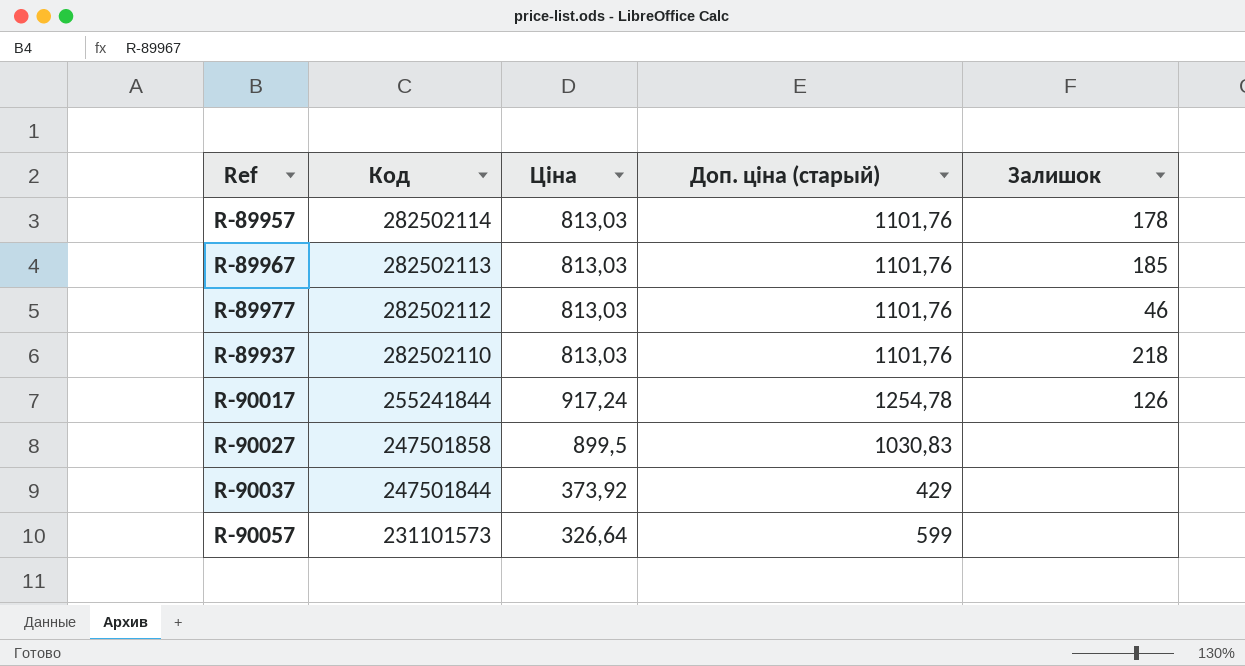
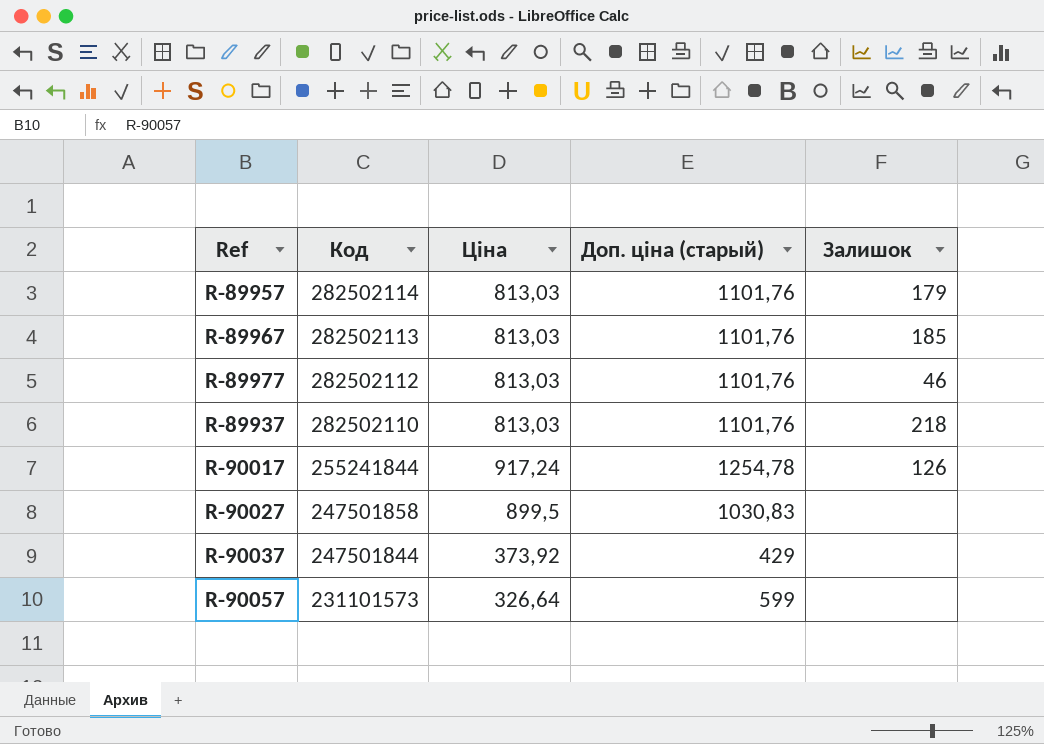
R-89957 | Залишок: 178 -> 179

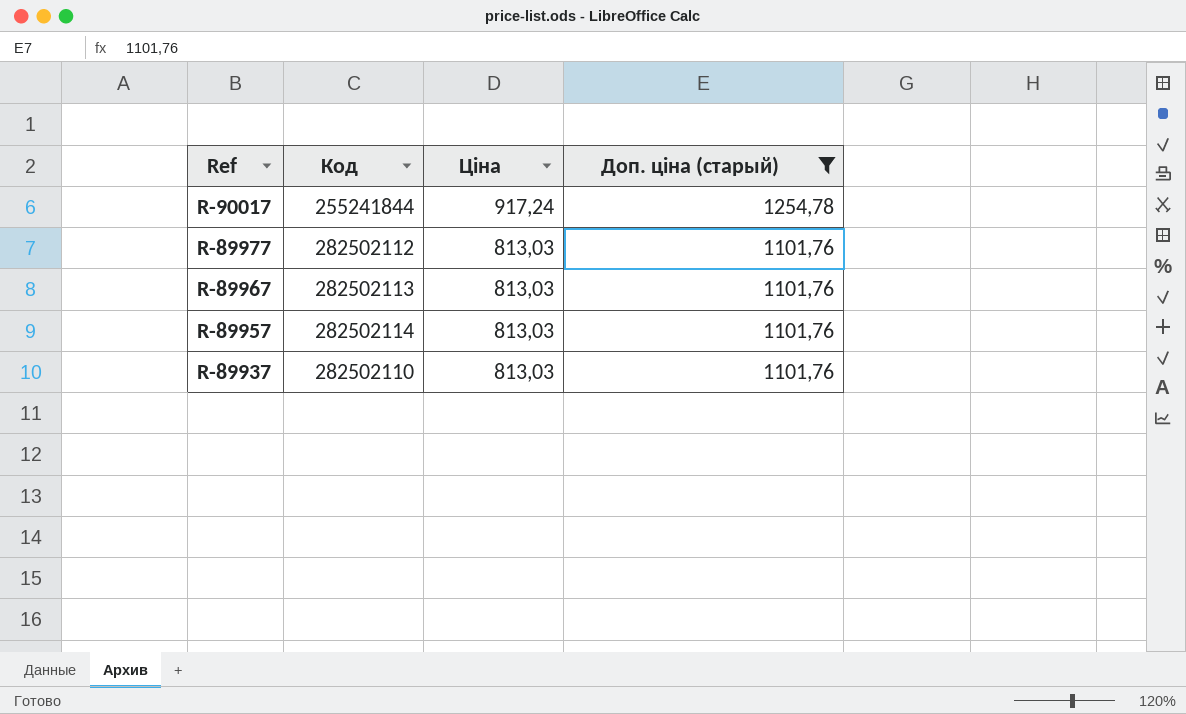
filter: none -> Доп. ціна (старый) >= 1101,76
row order: Код descending -> Ref descending
column Залишок | position: 5 -> none

